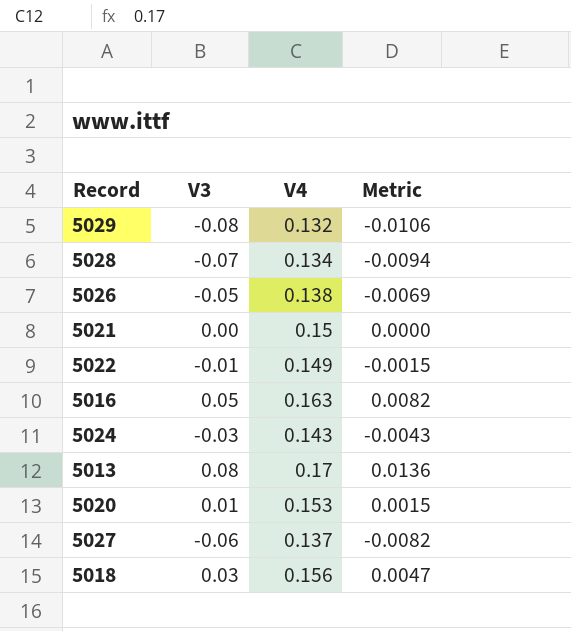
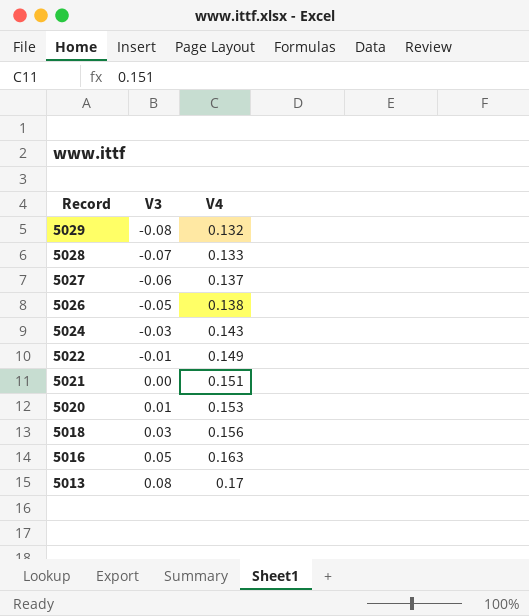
row order: none -> Record descending
column Metric | formula: [V3] * [V4] -> none
5028 | V4: 0.134 -> 0.133
5021 | V4: 0.15 -> 0.151

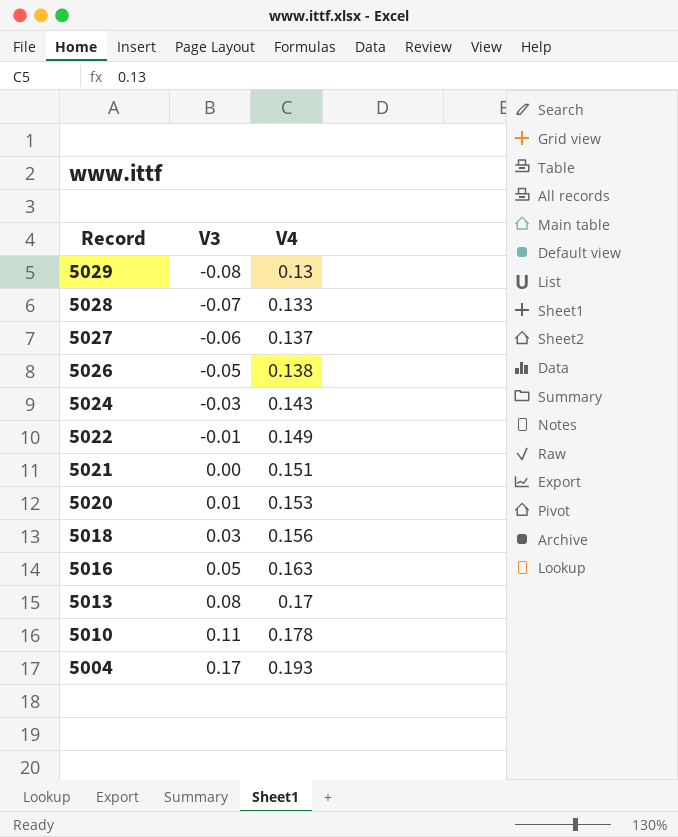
5029 | V4: 0.132 -> 0.13
row 5010: none -> 0.11 | 0.178
row 5004: none -> 0.17 | 0.193

